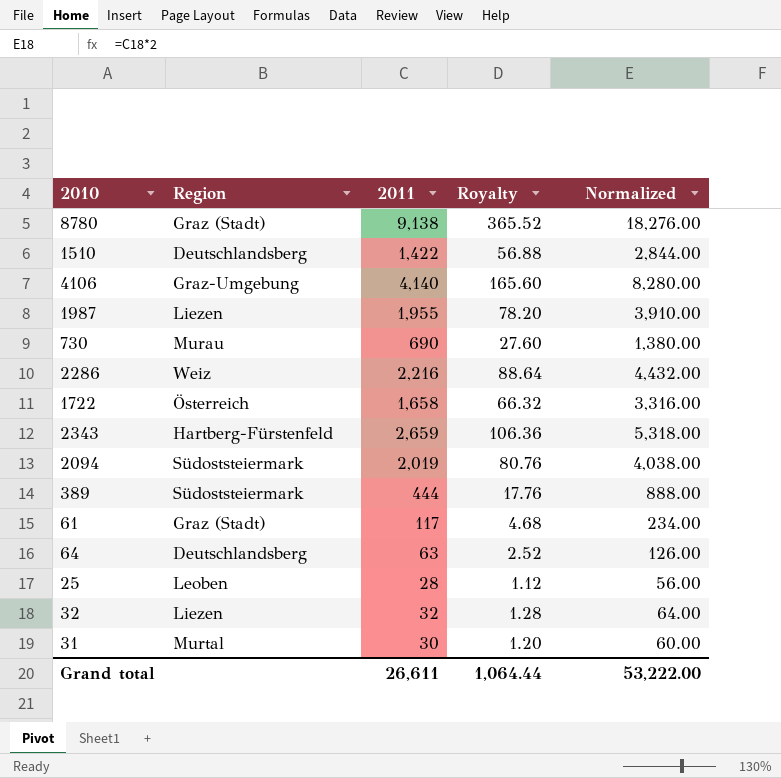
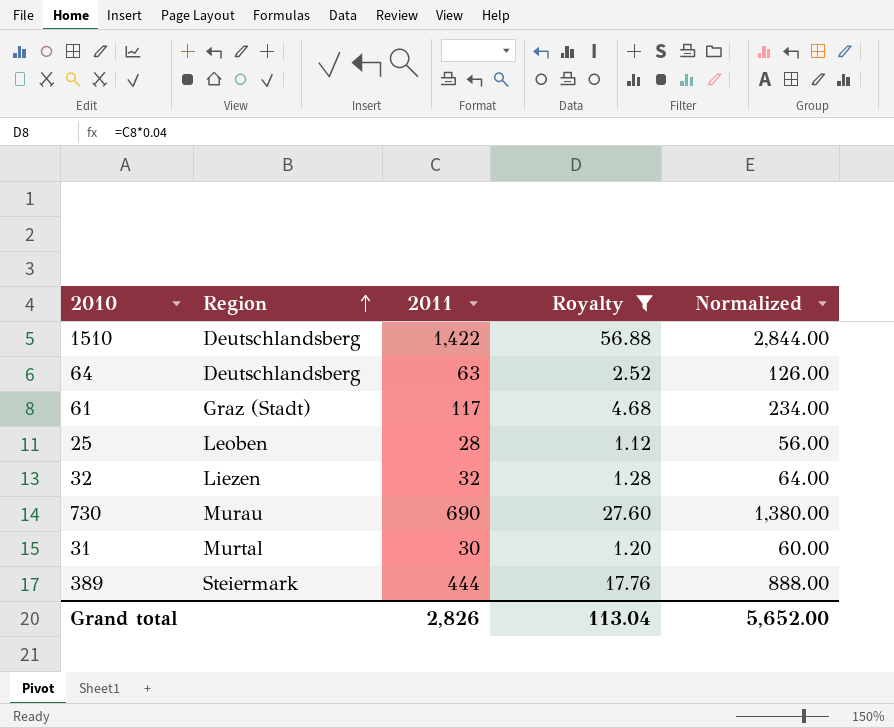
filter: none -> Royalty <= 56.88
row order: none -> Region ascending
389 | Region: Südoststeiermark -> Steiermark
Grand total | 2011: 26,611 -> 2,826
Grand total | Royalty: 1,064.44 -> 113.04
Grand total | Normalized: 53,222.00 -> 5,652.00

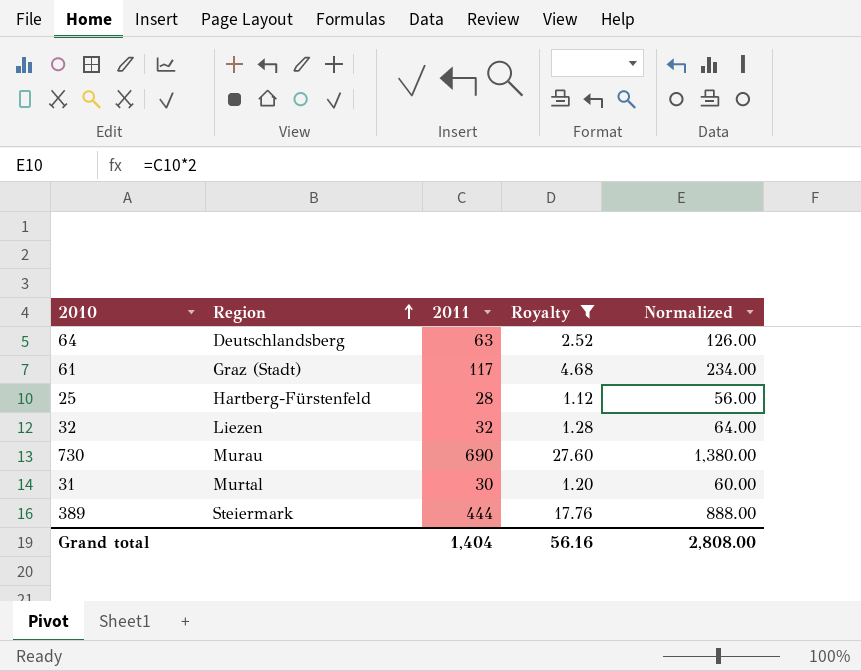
row 1510: Deutschlandsberg | 1,422 | 56.88 | 2,844.00 -> none
25 | Region: Leoben -> Hartberg-Fürstenfeld
Grand total | 2011: 2,826 -> 1,404
Grand total | Royalty: 113.04 -> 56.16
Grand total | Normalized: 5,652.00 -> 2,808.00

